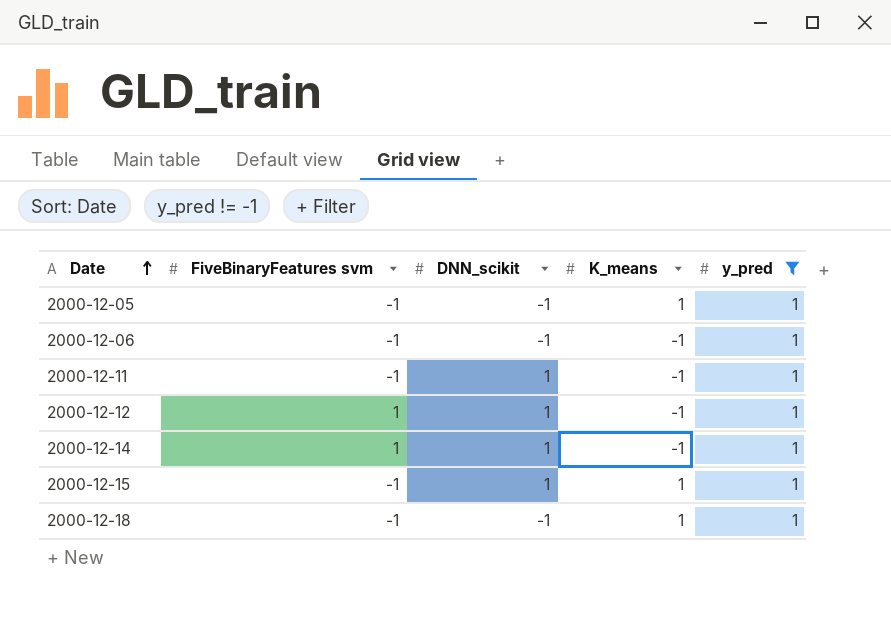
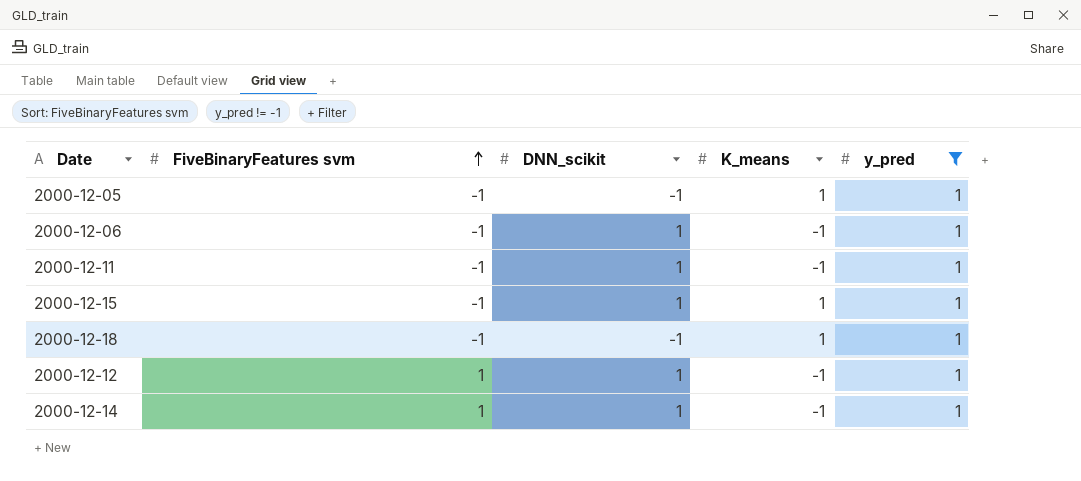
row order: Date ascending -> FiveBinaryFeatures svm ascending
2000-12-06 | DNN_scikit: -1 -> 1

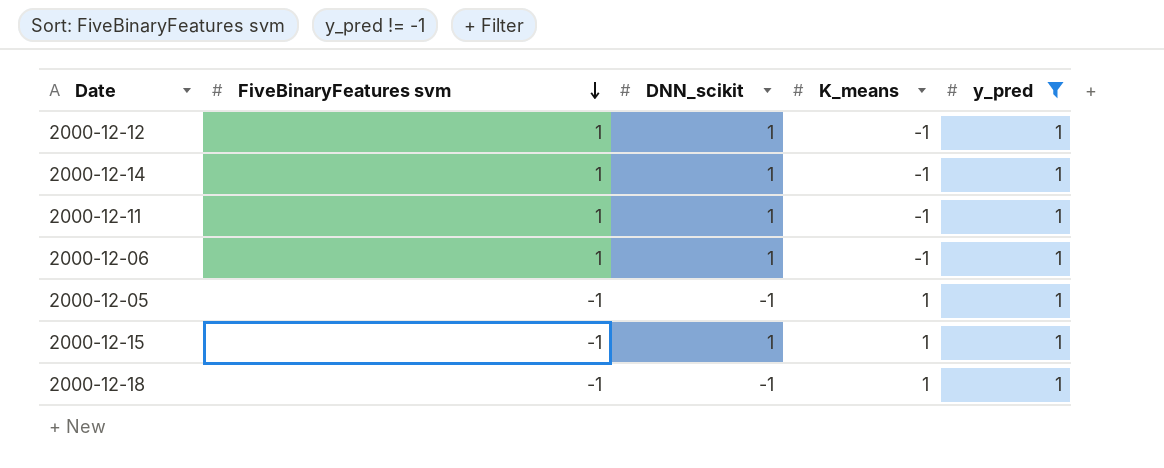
row order: FiveBinaryFeatures svm ascending -> FiveBinaryFeatures svm descending
2000-12-11 | FiveBinaryFeatures svm: -1 -> 1
2000-12-06 | FiveBinaryFeatures svm: -1 -> 1

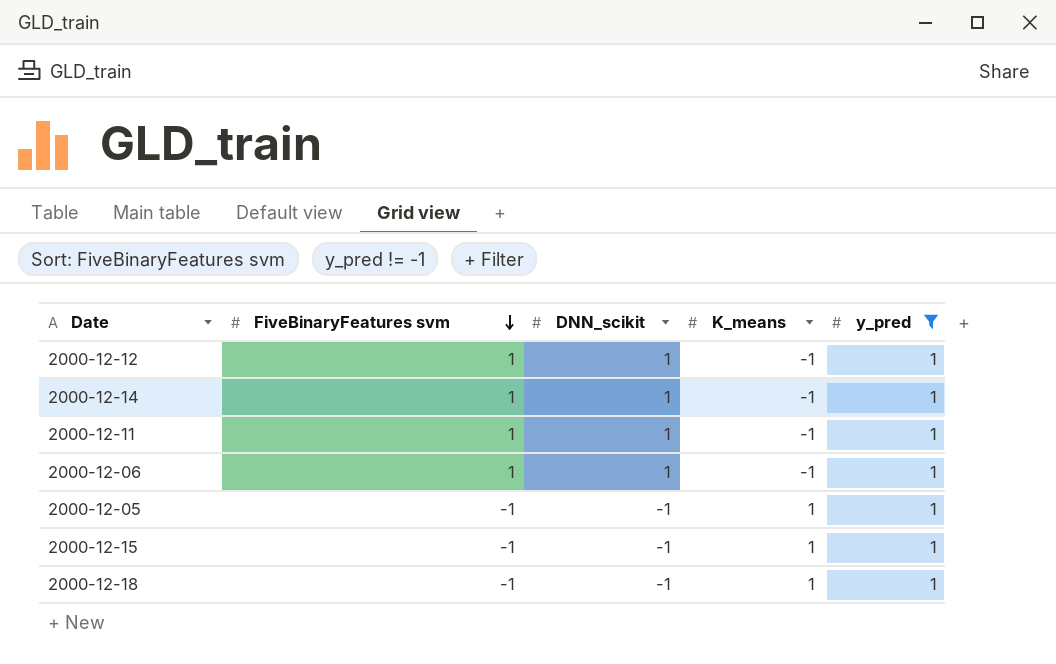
2000-12-15 | DNN_scikit: 1 -> -1

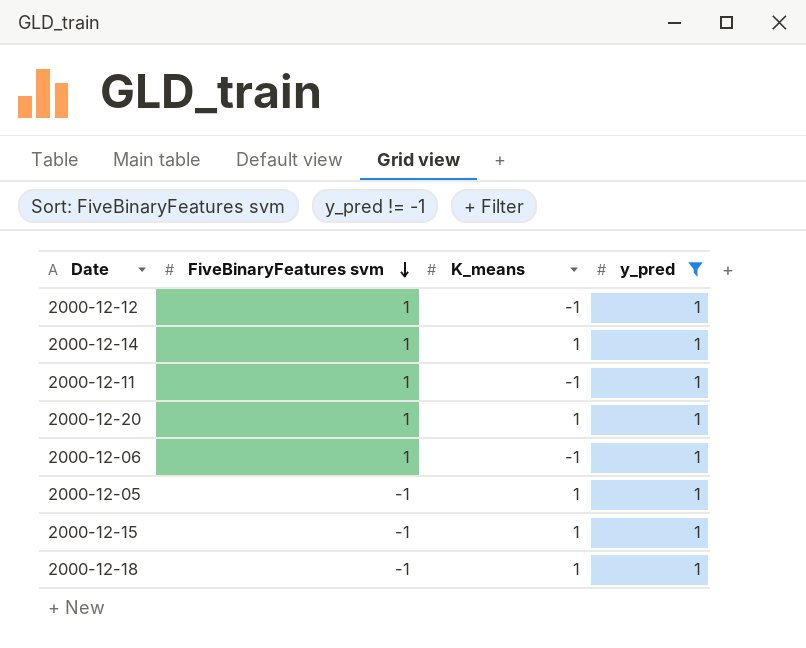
column DNN_scikit | position: 3 -> none
2000-12-14 | K_means: -1 -> 1
row 2000-12-20: none -> 1 | 1 | 1

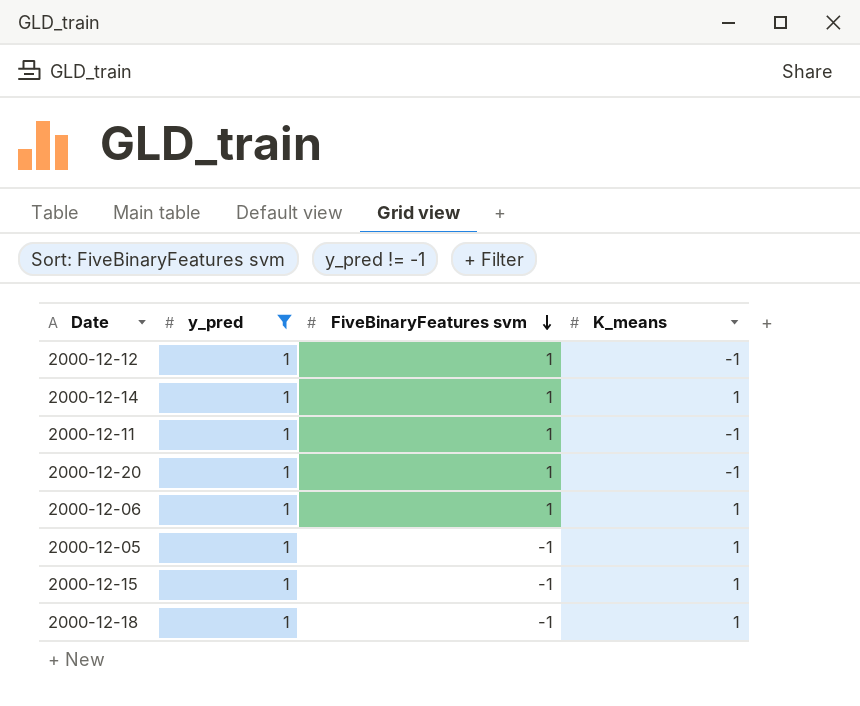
column y_pred | position: 4 -> 2
2000-12-20 | K_means: 1 -> -1
2000-12-06 | K_means: -1 -> 1

